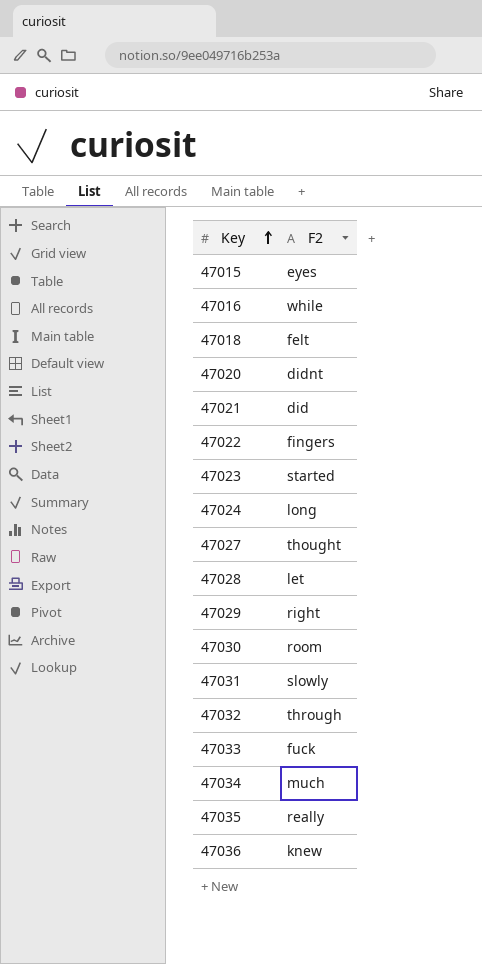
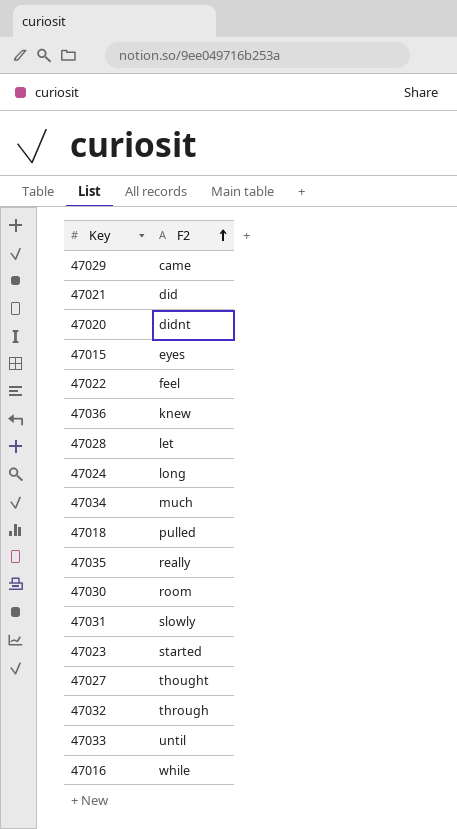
row order: Key ascending -> F2 ascending
47029 | F2: right -> came
47022 | F2: fingers -> feel
47018 | F2: felt -> pulled
47033 | F2: fuck -> until

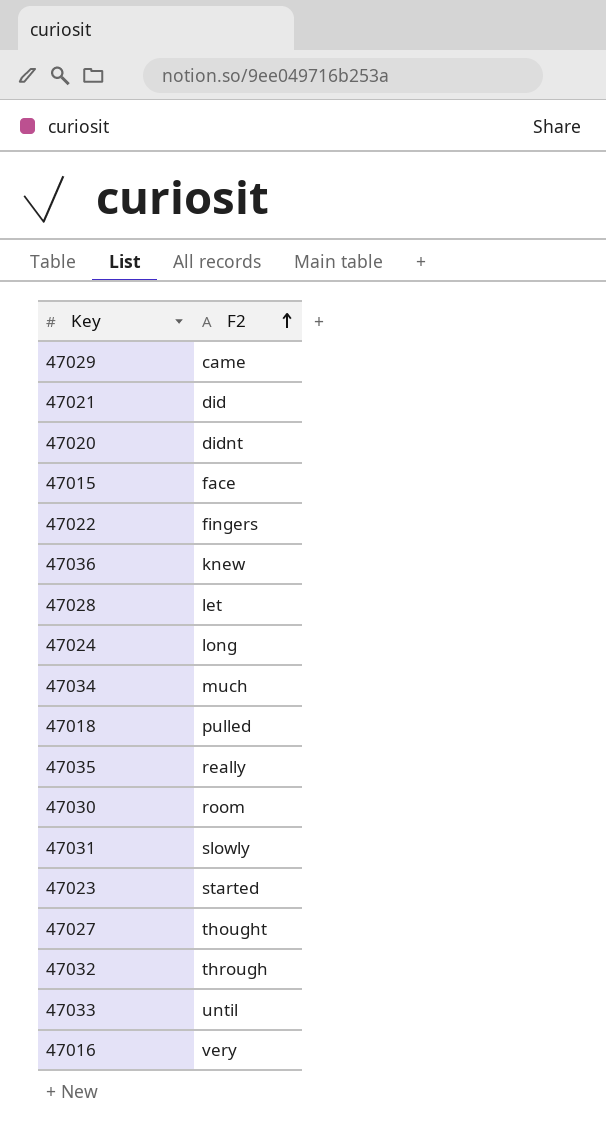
47015 | F2: eyes -> face
47022 | F2: feel -> fingers
47016 | F2: while -> very

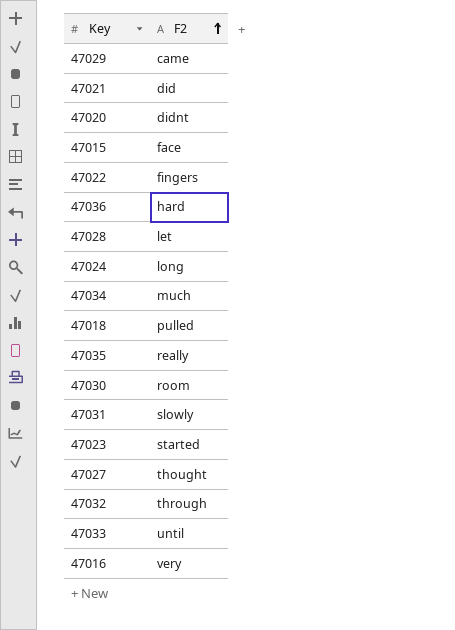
47036 | F2: knew -> hard

